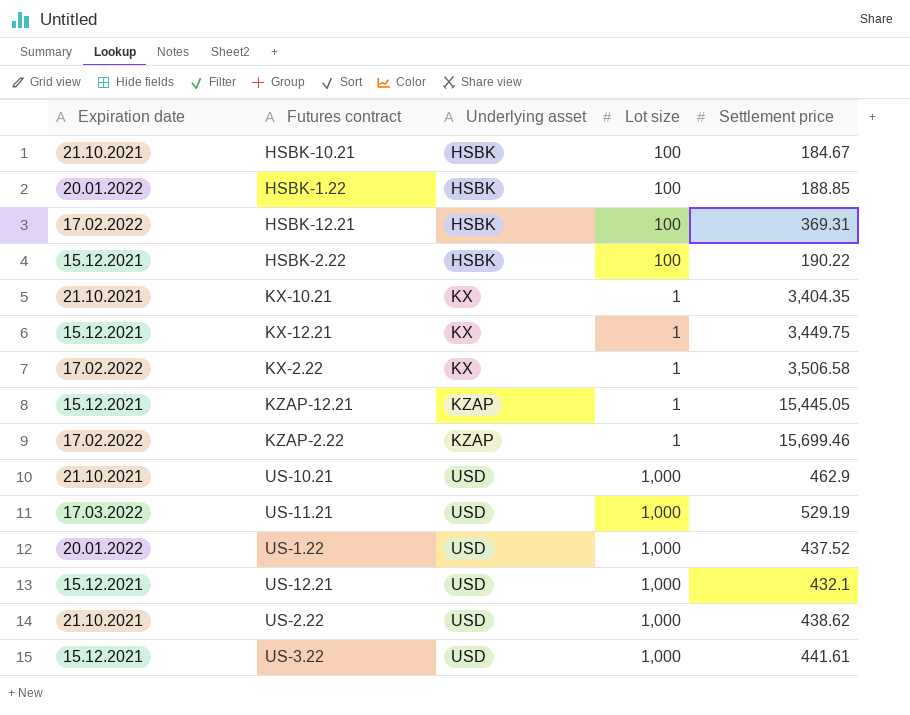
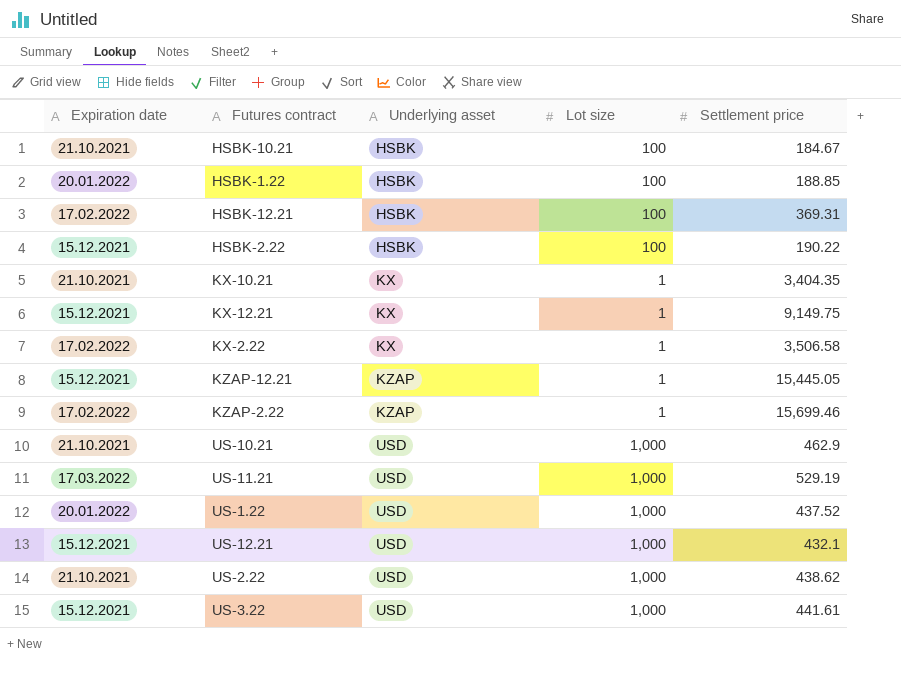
KX-12.21 | Settlement price: 3,449.75 -> 9,149.75

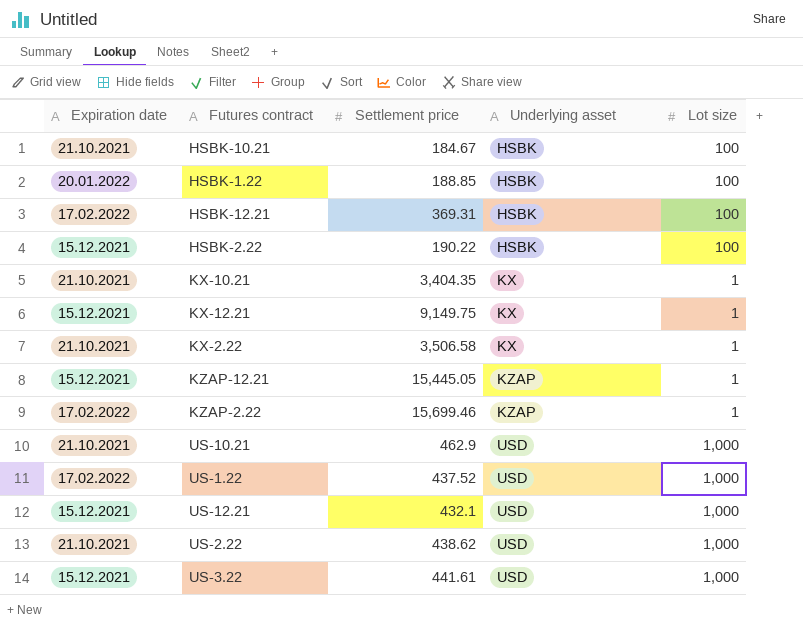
column Settlement price | position: 5 -> 3
row US-11.21: 17.03.2022 | USD | 1,000 | 529.19 -> none
KX-2.22 | Expiration date: 17.02.2022 -> 21.10.2021
US-1.22 | Expiration date: 20.01.2022 -> 17.02.2022

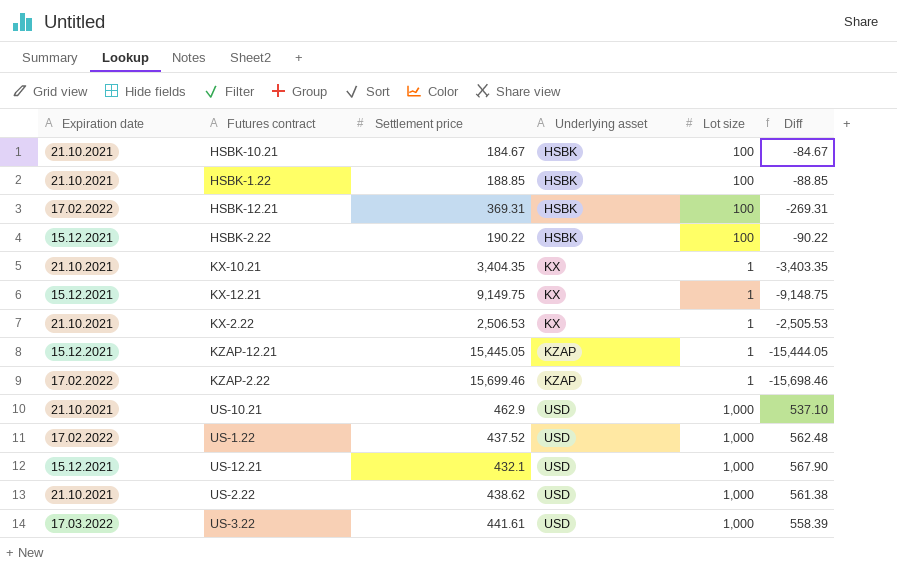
column Diff | formula: none -> [Lot size] - [Settlement price]
HSBK-1.22 | Expiration date: 20.01.2022 -> 21.10.2021
KX-2.22 | Settlement price: 3,506.58 -> 2,506.53
US-3.22 | Expiration date: 15.12.2021 -> 17.03.2022

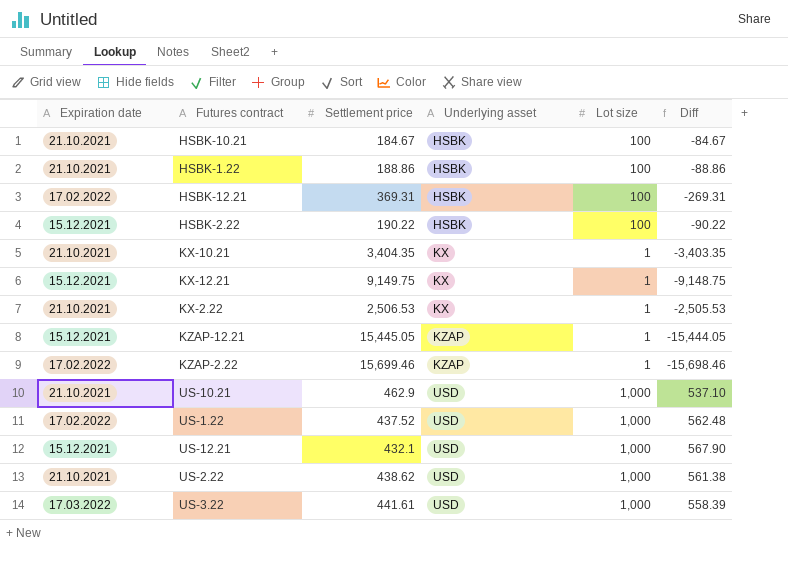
HSBK-1.22 | Settlement price: 188.85 -> 188.86
HSBK-1.22 | Diff: -88.85 -> -88.86

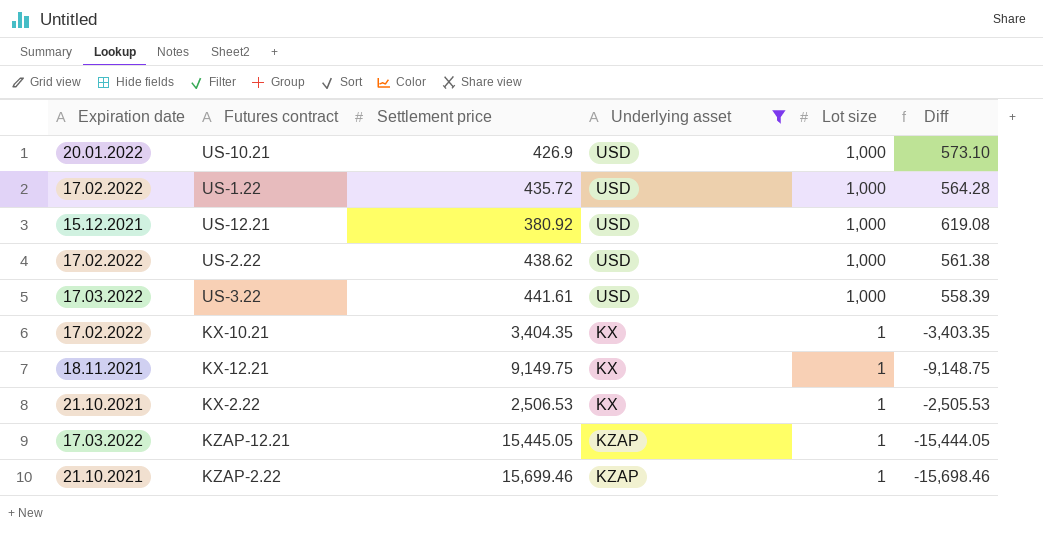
filter: none -> Underlying asset != HSBK
row order: Underlying asset ascending -> Lot size descending
US-10.21 | Expiration date: 21.10.2021 -> 20.01.2022
US-10.21 | Settlement price: 462.9 -> 426.9
US-10.21 | Diff: 537.10 -> 573.10
US-1.22 | Settlement price: 437.52 -> 435.72
US-1.22 | Diff: 562.48 -> 564.28
US-12.21 | Settlement price: 432.1 -> 380.92
US-12.21 | Diff: 567.90 -> 619.08
US-2.22 | Expiration date: 21.10.2021 -> 17.02.2022
KX-10.21 | Expiration date: 21.10.2021 -> 17.02.2022
KX-12.21 | Expiration date: 15.12.2021 -> 18.11.2021
KZAP-12.21 | Expiration date: 15.12.2021 -> 17.03.2022
KZAP-2.22 | Expiration date: 17.02.2022 -> 21.10.2021

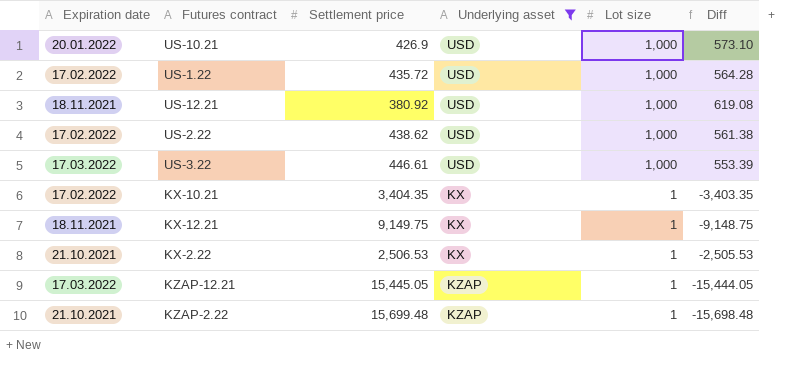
US-12.21 | Expiration date: 15.12.2021 -> 18.11.2021
US-3.22 | Settlement price: 441.61 -> 446.61
US-3.22 | Diff: 558.39 -> 553.39
KZAP-2.22 | Settlement price: 15,699.46 -> 15,699.48
KZAP-2.22 | Diff: -15,698.46 -> -15,698.48

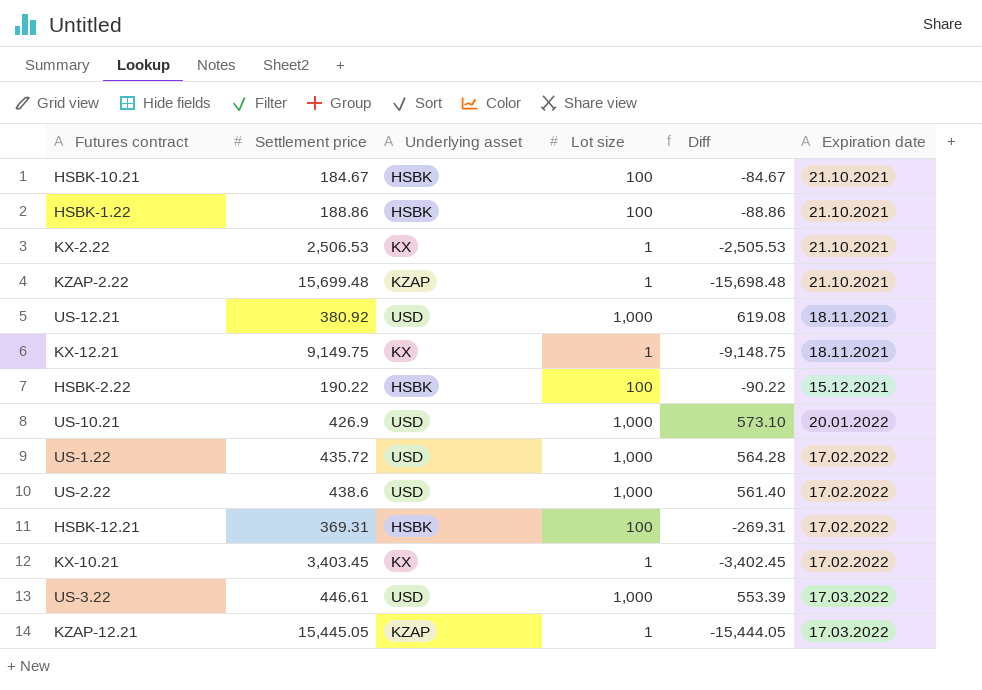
filter: Underlying asset != HSBK -> none
row order: Lot size descending -> Expiration date ascending
column Expiration date | position: 1 -> 6
US-2.22 | Settlement price: 438.62 -> 438.6
US-2.22 | Diff: 561.38 -> 561.40
KX-10.21 | Settlement price: 3,404.35 -> 3,403.45
KX-10.21 | Diff: -3,403.35 -> -3,402.45

